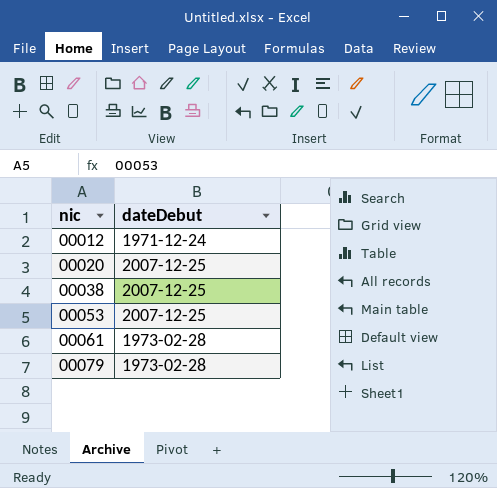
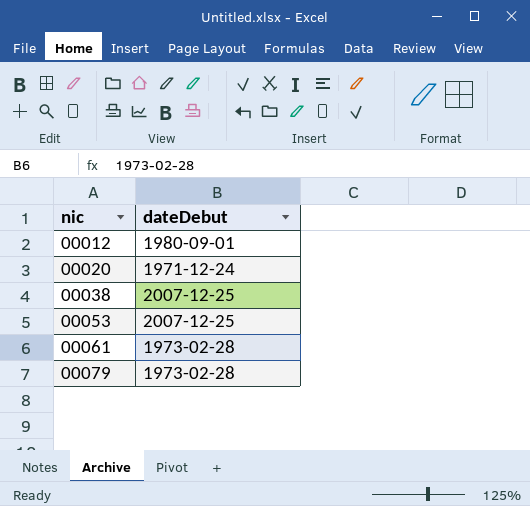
00012 | dateDebut: 1971-12-24 -> 1980-09-01
00020 | dateDebut: 2007-12-25 -> 1971-12-24

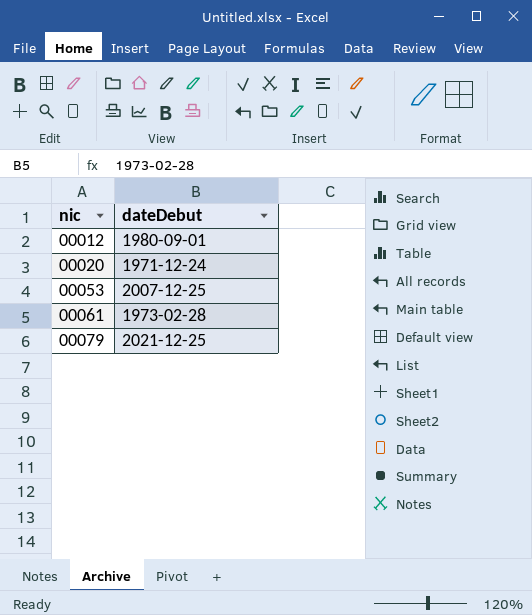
row 00038: 2007-12-25 -> none
00079 | dateDebut: 1973-02-28 -> 2021-12-25

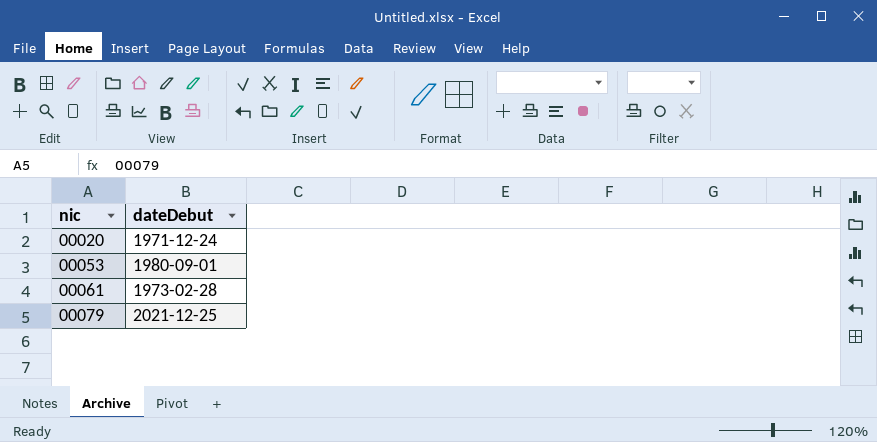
row 00012: 1980-09-01 -> none
00053 | dateDebut: 2007-12-25 -> 1980-09-01

